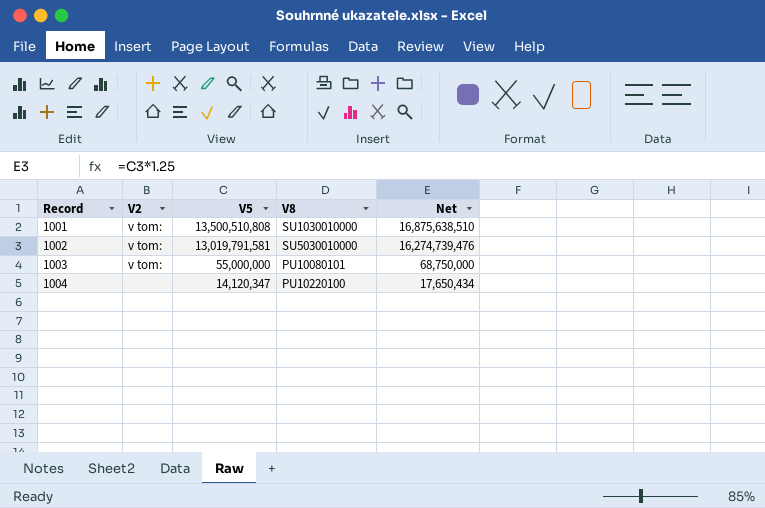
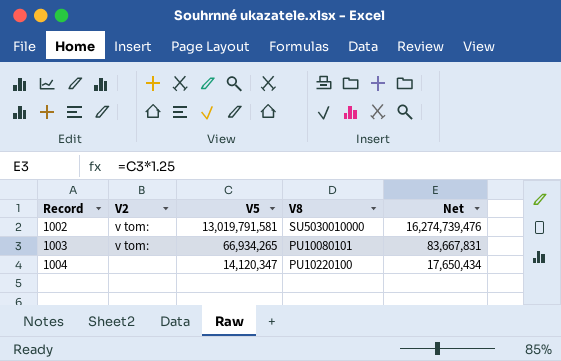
row 1001: v tom: | 13,500,510,808 | SU1030010000 | 16,875,638,510 -> none
1003 | V5: 55,000,000 -> 66,934,265
1003 | Net: 68,750,000 -> 83,667,831

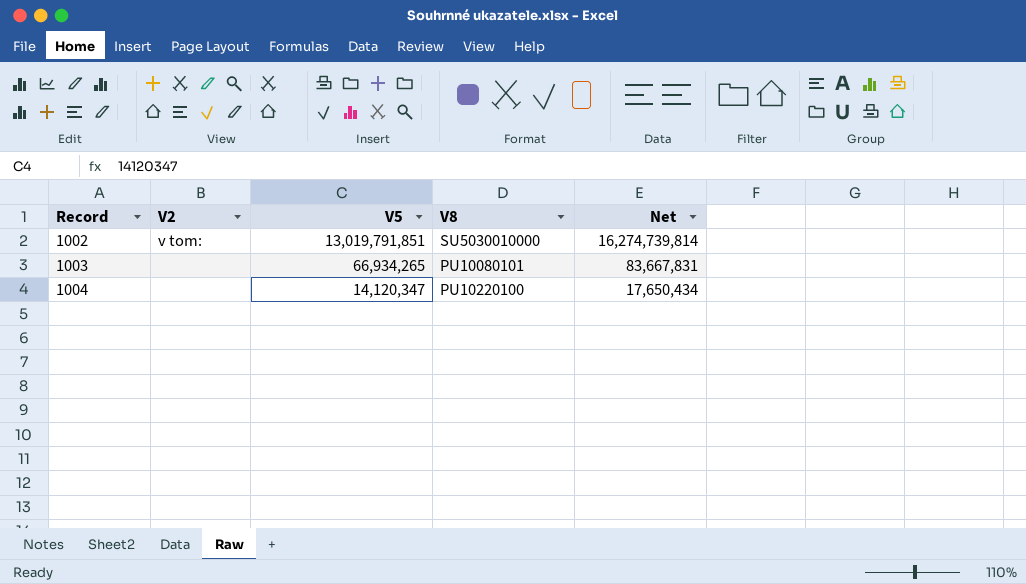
1002 | V5: 13,019,791,581 -> 13,019,791,851
1002 | Net: 16,274,739,476 -> 16,274,739,814
1003 | V2: v tom: -> none

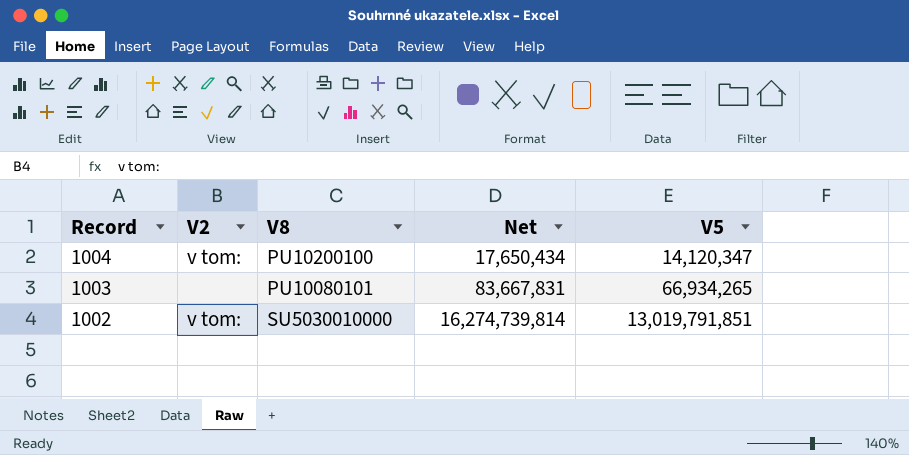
row order: Record ascending -> Record descending
column V5 | position: 3 -> 5
1004 | V2: none -> v tom:
1004 | V8: PU10220100 -> PU10200100

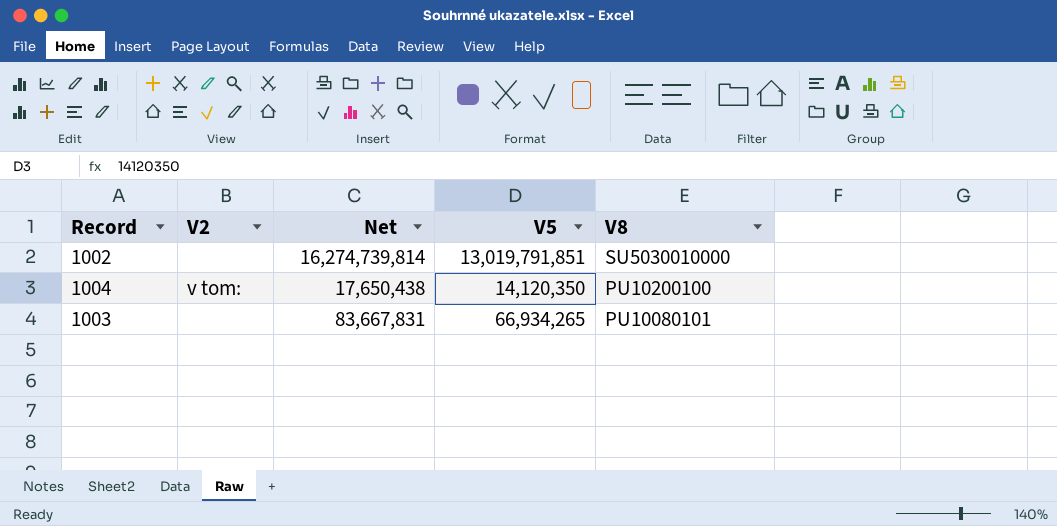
row order: Record descending -> V8 descending
column V8 | position: 3 -> 5
1002 | V2: v tom: -> none
1004 | Net: 17,650,434 -> 17,650,438
1004 | V5: 14,120,347 -> 14,120,350

